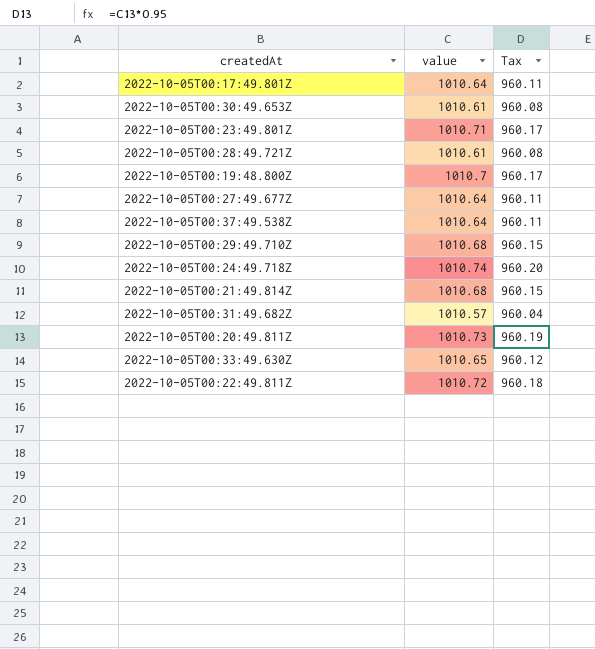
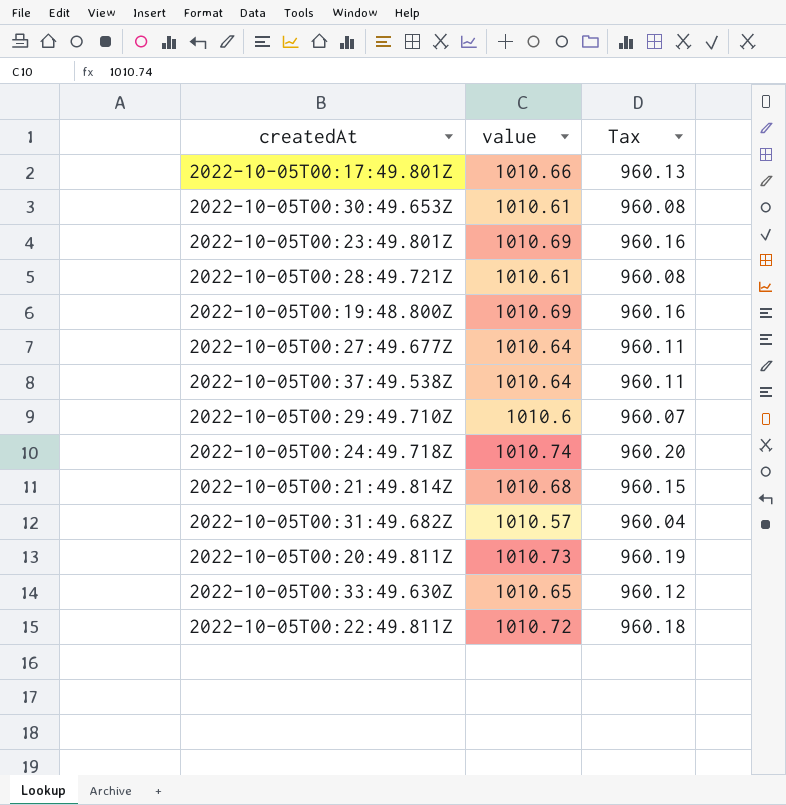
2022-10-05T00:17:49.801Z | value: 1010.64 -> 1010.66
2022-10-05T00:17:49.801Z | Tax: 960.11 -> 960.13
2022-10-05T00:23:49.801Z | value: 1010.71 -> 1010.69
2022-10-05T00:23:49.801Z | Tax: 960.17 -> 960.16
2022-10-05T00:19:48.800Z | value: 1010.7 -> 1010.69
2022-10-05T00:19:48.800Z | Tax: 960.17 -> 960.16
2022-10-05T00:29:49.710Z | value: 1010.68 -> 1010.6
2022-10-05T00:29:49.710Z | Tax: 960.15 -> 960.07

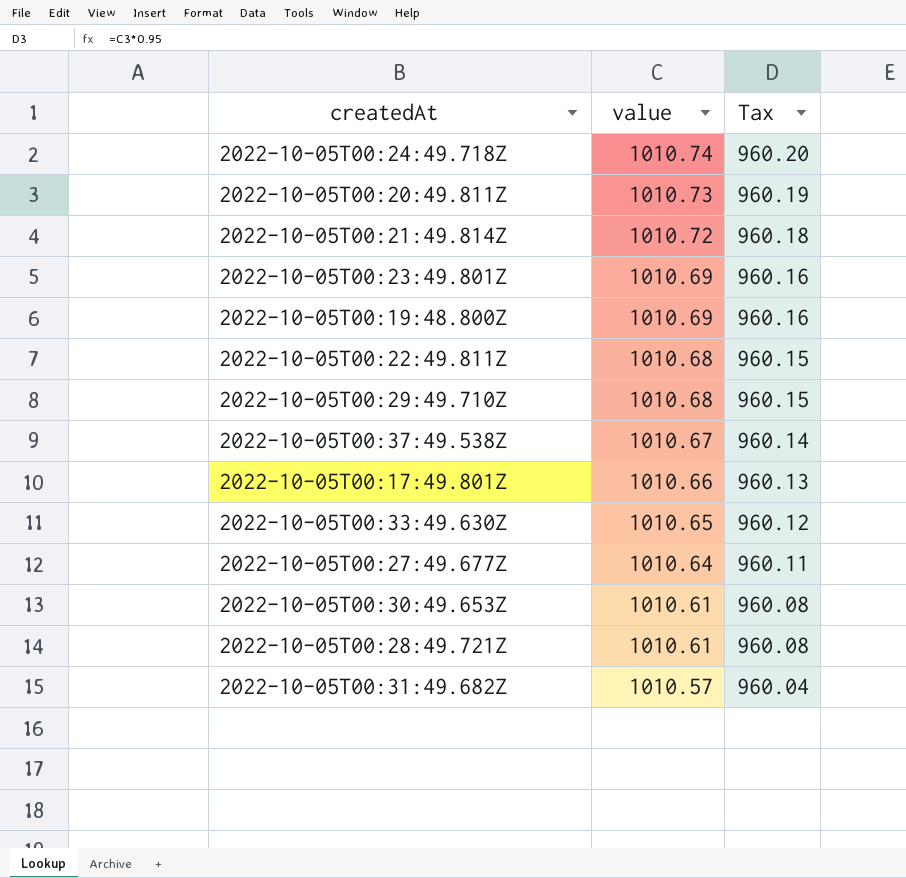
row order: none -> value descending
2022-10-05T00:21:49.814Z | value: 1010.68 -> 1010.72
2022-10-05T00:21:49.814Z | Tax: 960.15 -> 960.18
2022-10-05T00:22:49.811Z | value: 1010.72 -> 1010.68
2022-10-05T00:22:49.811Z | Tax: 960.18 -> 960.15
2022-10-05T00:29:49.710Z | value: 1010.6 -> 1010.68
2022-10-05T00:29:49.710Z | Tax: 960.07 -> 960.15
2022-10-05T00:37:49.538Z | value: 1010.64 -> 1010.67
2022-10-05T00:37:49.538Z | Tax: 960.11 -> 960.14

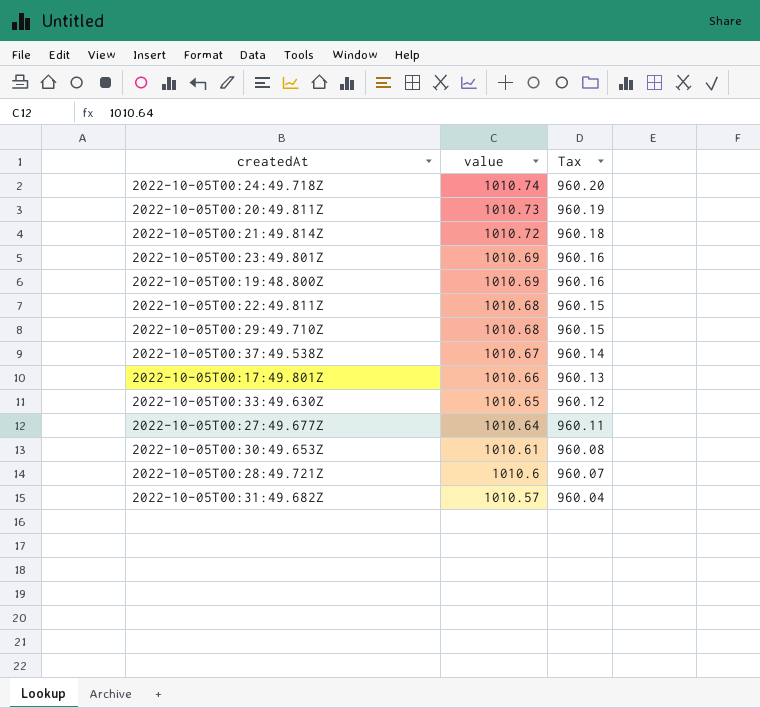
2022-10-05T00:28:49.721Z | value: 1010.61 -> 1010.6
2022-10-05T00:28:49.721Z | Tax: 960.08 -> 960.07

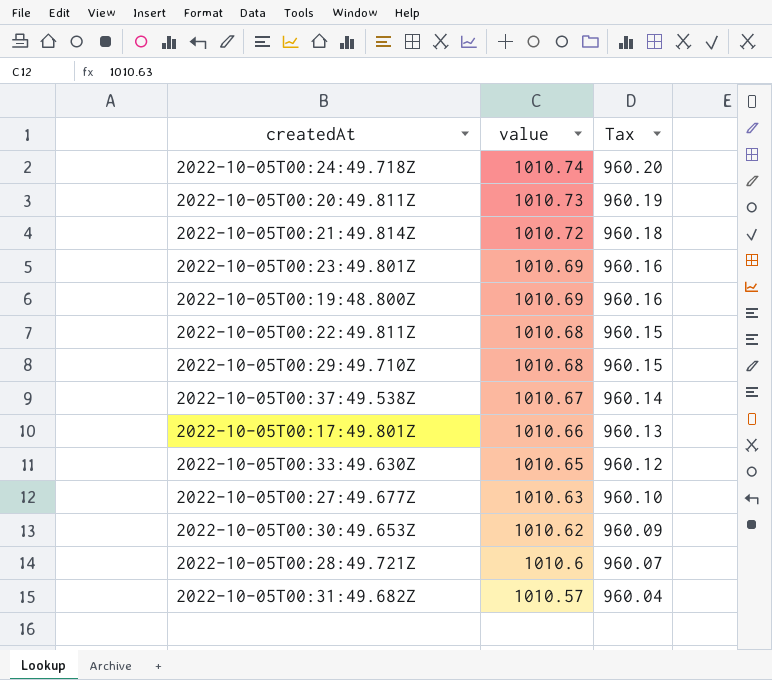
2022-10-05T00:27:49.677Z | value: 1010.64 -> 1010.63
2022-10-05T00:27:49.677Z | Tax: 960.11 -> 960.10
2022-10-05T00:30:49.653Z | value: 1010.61 -> 1010.62
2022-10-05T00:30:49.653Z | Tax: 960.08 -> 960.09

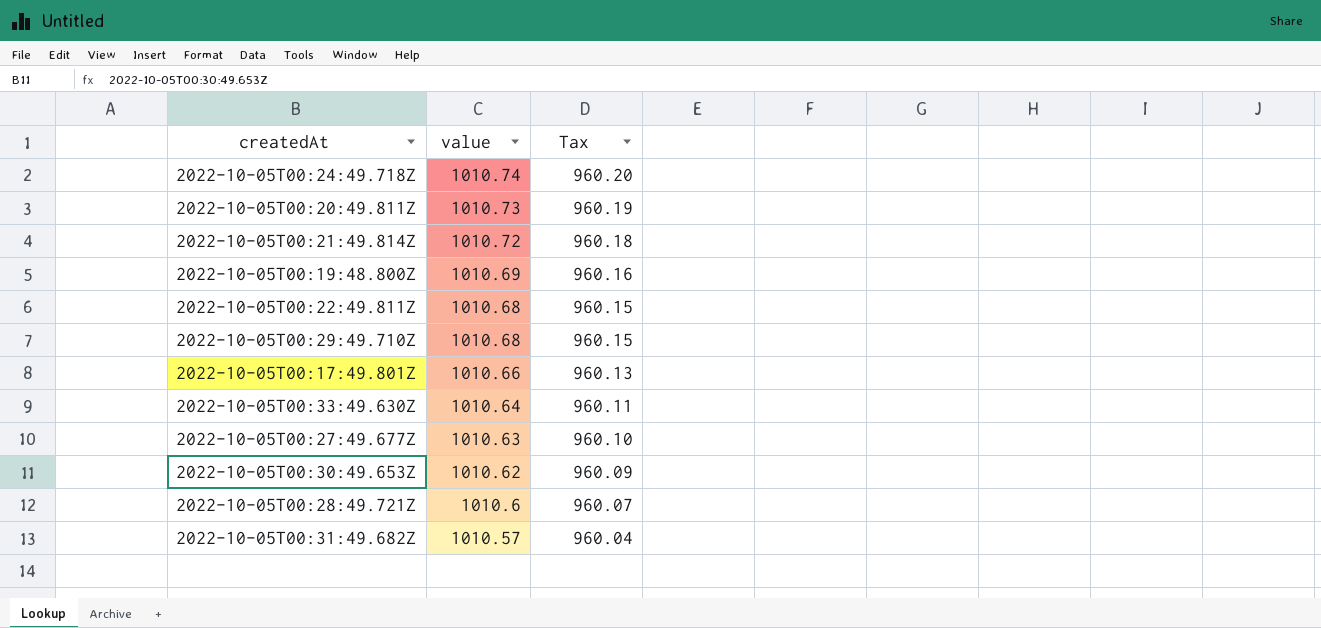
row 2022-10-05T00:23:49.801Z: 1010.69 | 960.16 -> none
row 2022-10-05T00:37:49.538Z: 1010.67 | 960.14 -> none
2022-10-05T00:33:49.630Z | value: 1010.65 -> 1010.64
2022-10-05T00:33:49.630Z | Tax: 960.12 -> 960.11

